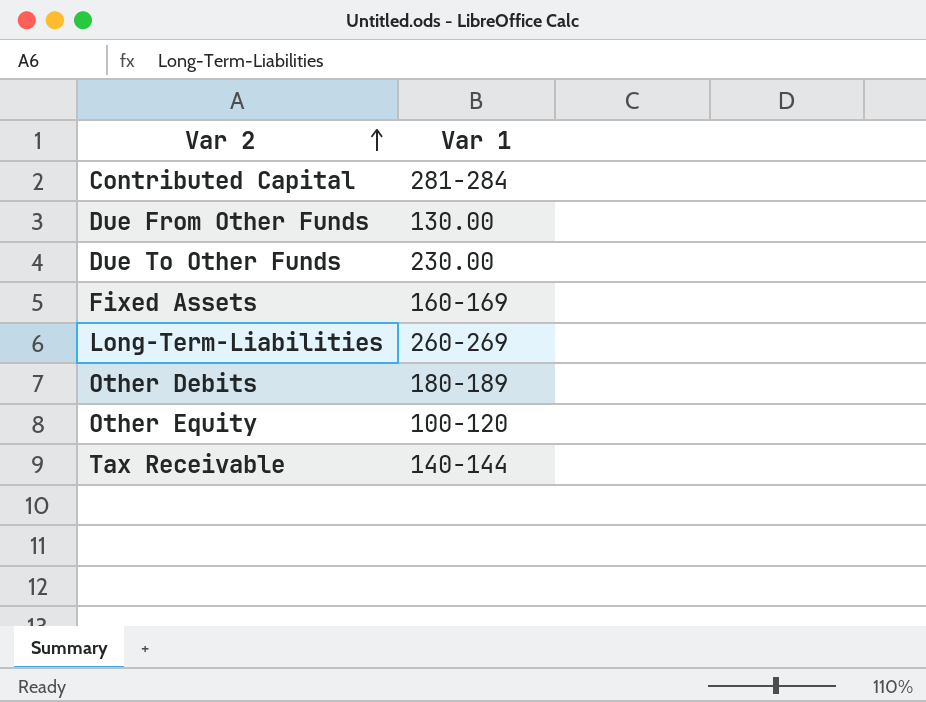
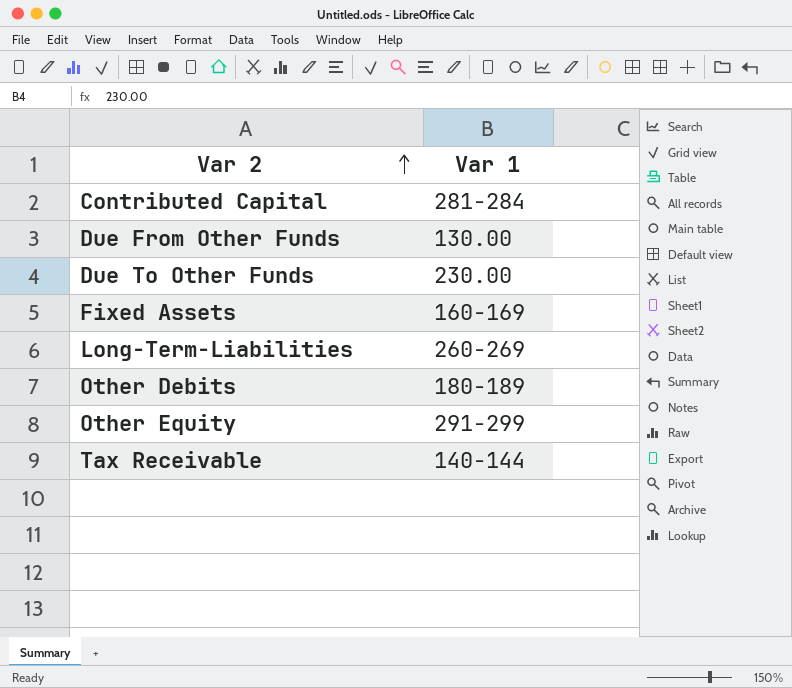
Other Equity | Var 1: 100-120 -> 291-299

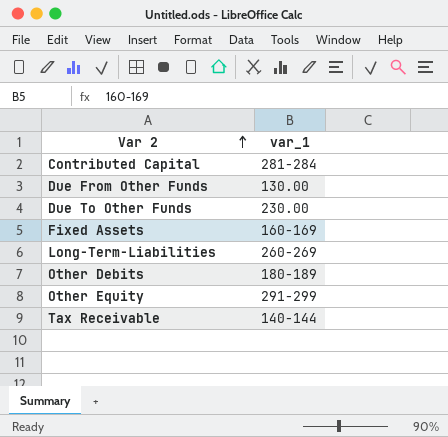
column name: Var 1 -> var_1

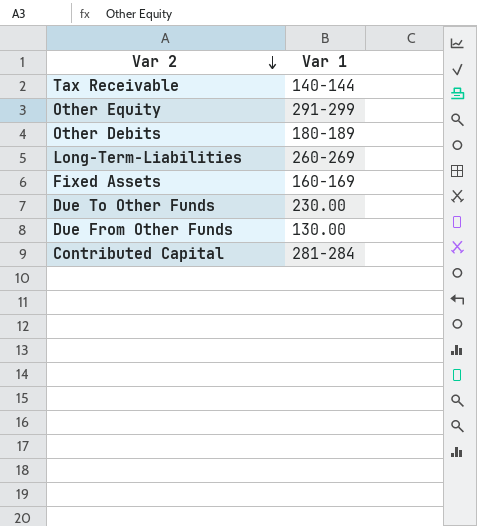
row order: Var 2 ascending -> Var 2 descending
column name: var_1 -> Var 1

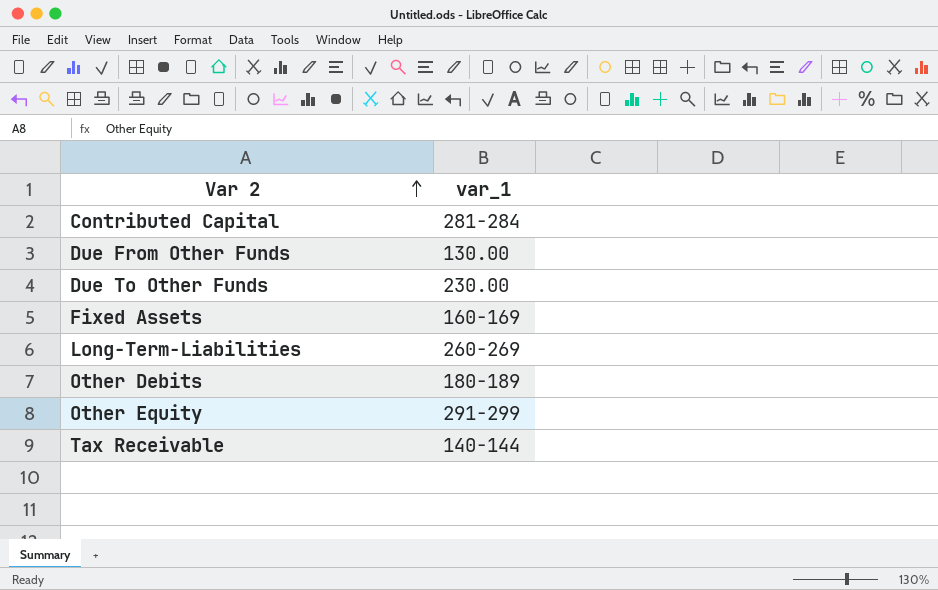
row order: Var 2 descending -> Var 2 ascending
column name: Var 1 -> var_1

